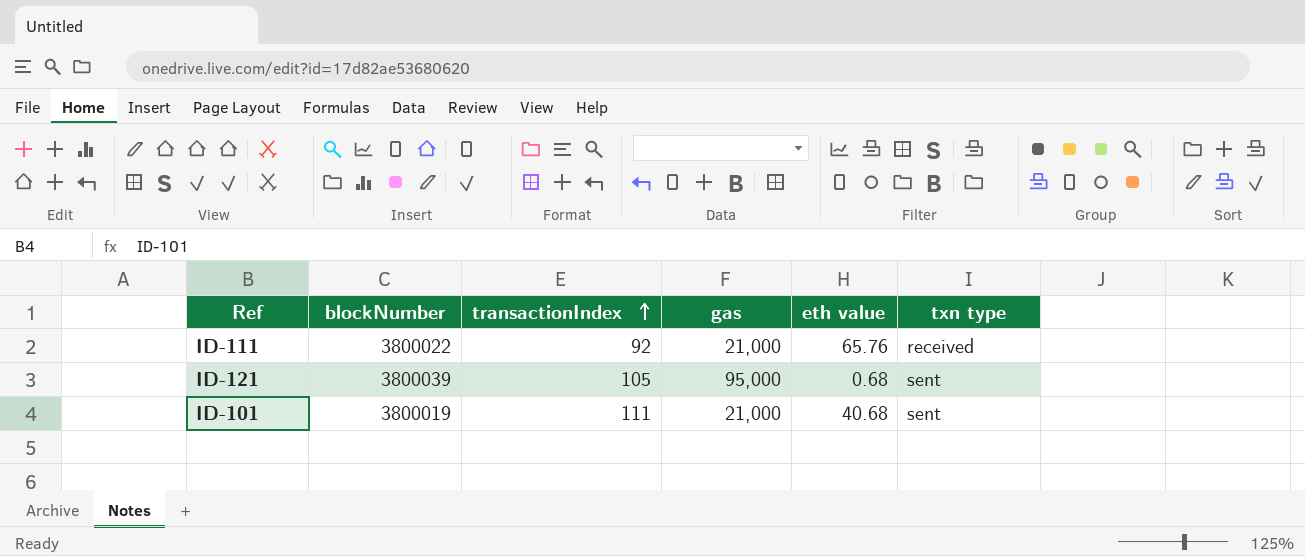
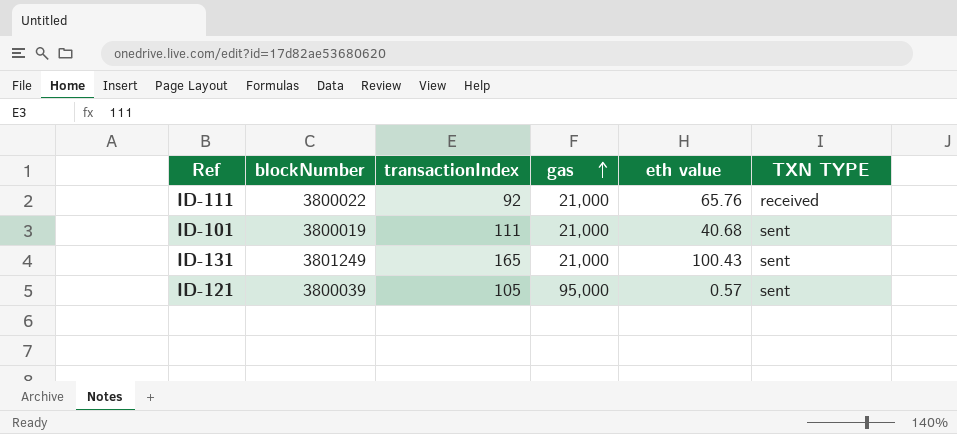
row order: transactionIndex ascending -> gas ascending
column name: txn type -> TXN TYPE
row ID-131: none -> 3801249 | 165 | 21,000 | 100.43 | sent
ID-121 | eth value: 0.68 -> 0.57

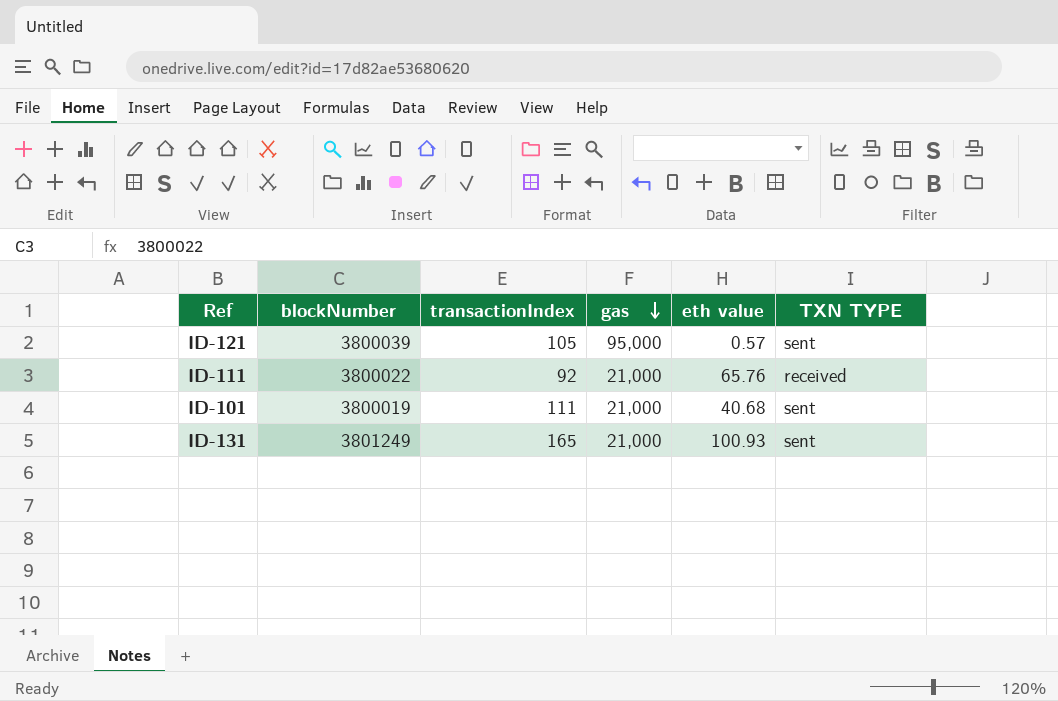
row order: gas ascending -> gas descending
ID-131 | eth value: 100.43 -> 100.93

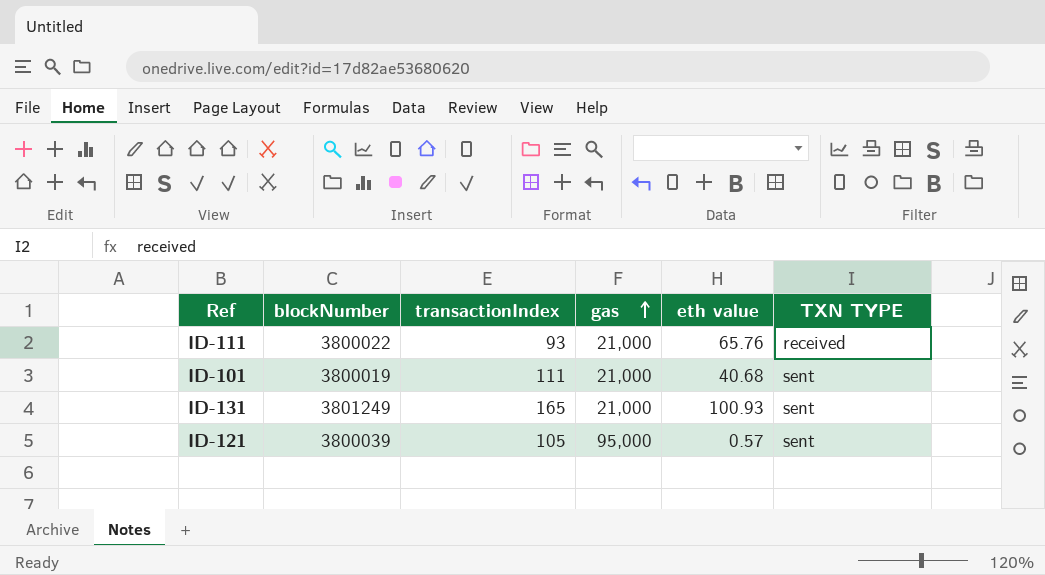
row order: gas descending -> gas ascending
ID-111 | transactionIndex: 92 -> 93

